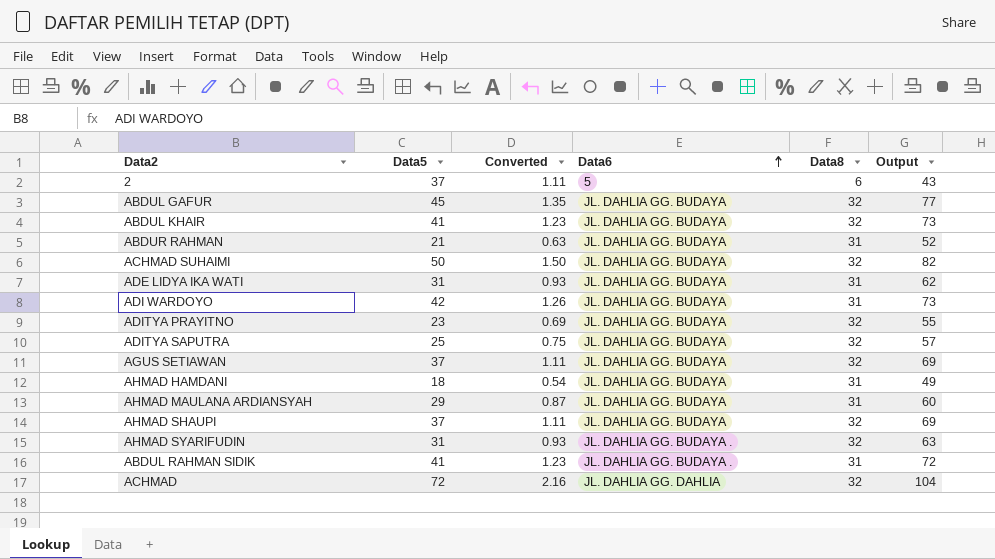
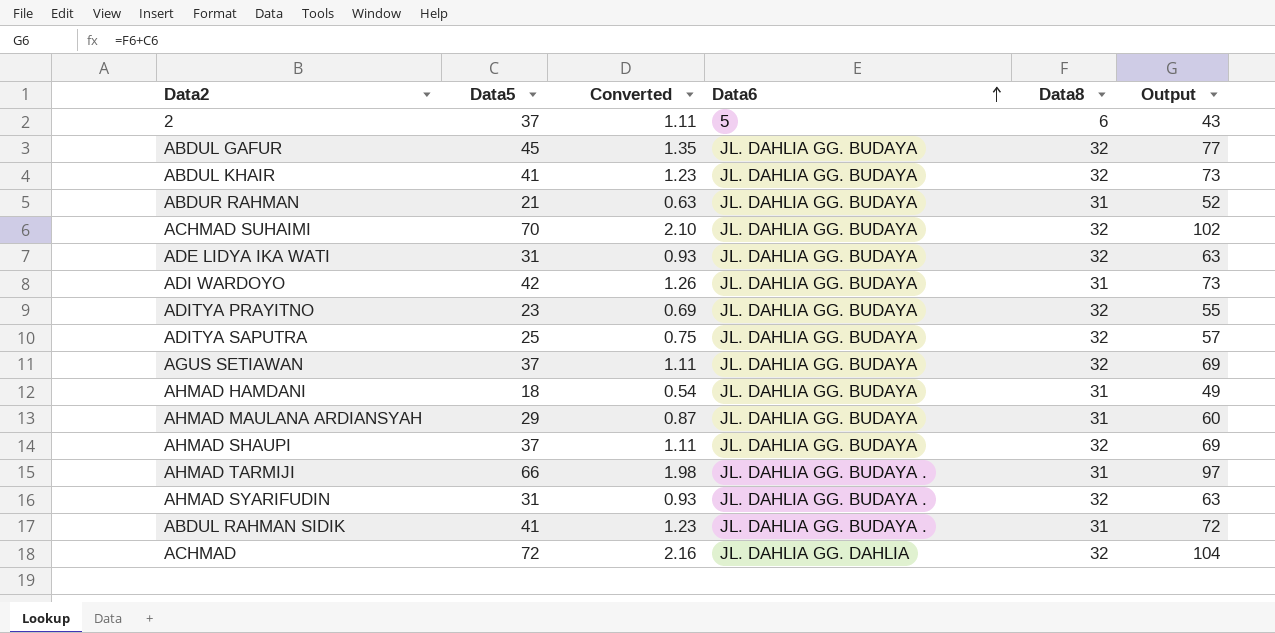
ACHMAD SUHAIMI | Data5: 50 -> 70
ACHMAD SUHAIMI | Converted: 1.50 -> 2.10
ACHMAD SUHAIMI | Output: 82 -> 102
ADE LIDYA IKA WATI | Data8: 31 -> 32
ADE LIDYA IKA WATI | Output: 62 -> 63
row AHMAD TARMIJI: none -> 66 | 1.98 | JL. DAHLIA GG. BUDAYA . | 31 | 97

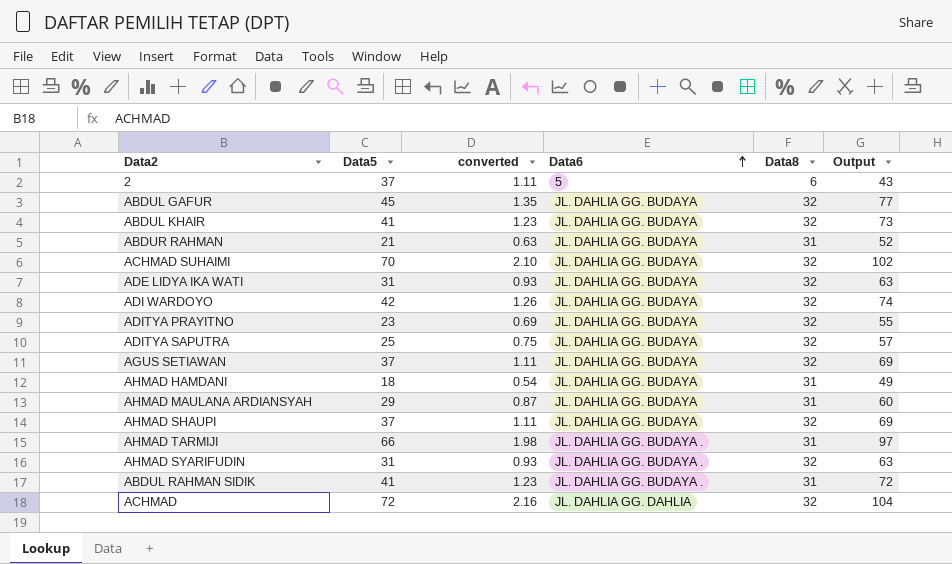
column name: Converted -> converted
ADI WARDOYO | Data8: 31 -> 32
ADI WARDOYO | Output: 73 -> 74

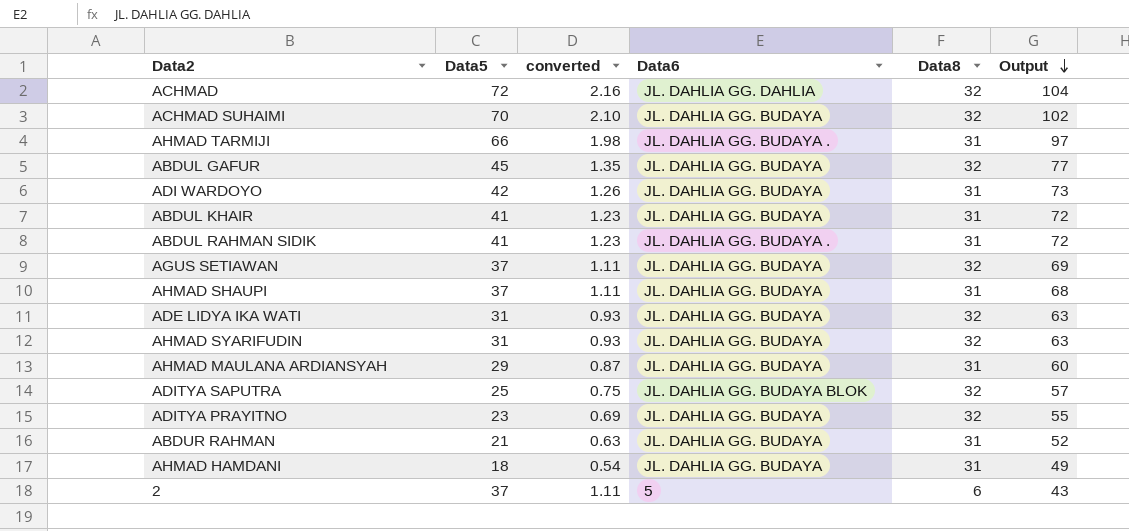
row order: Data6 ascending -> Output descending
ADI WARDOYO | Data8: 32 -> 31
ADI WARDOYO | Output: 74 -> 73
ABDUL KHAIR | Data8: 32 -> 31
ABDUL KHAIR | Output: 73 -> 72
AHMAD SHAUPI | Data8: 32 -> 31
AHMAD SHAUPI | Output: 69 -> 68
AHMAD SYARIFUDIN | Data6: JL. DAHLIA GG. BUDAYA . -> JL. DAHLIA GG. BUDAYA
ADITYA SAPUTRA | Data6: JL. DAHLIA GG. BUDAYA -> JL. DAHLIA GG. BUDAYA BLOK

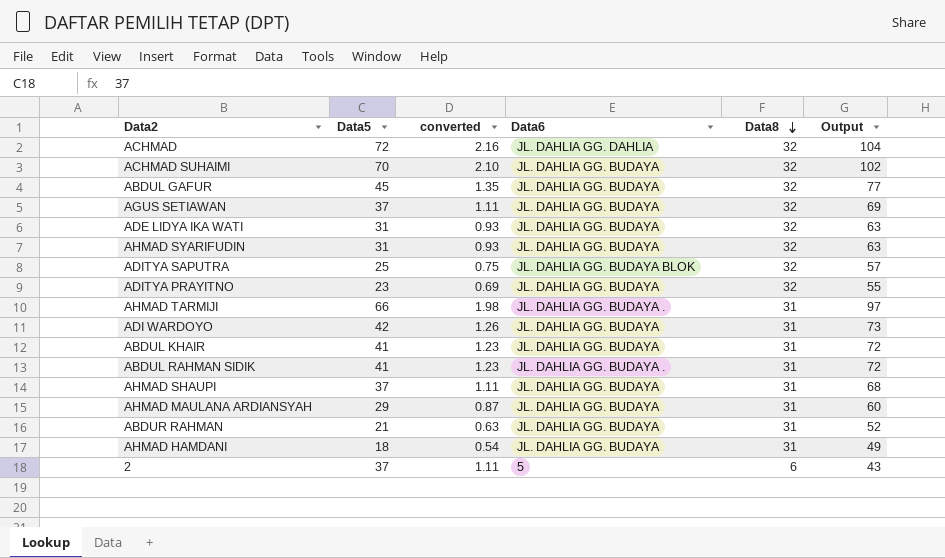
row order: Output descending -> Data8 descending

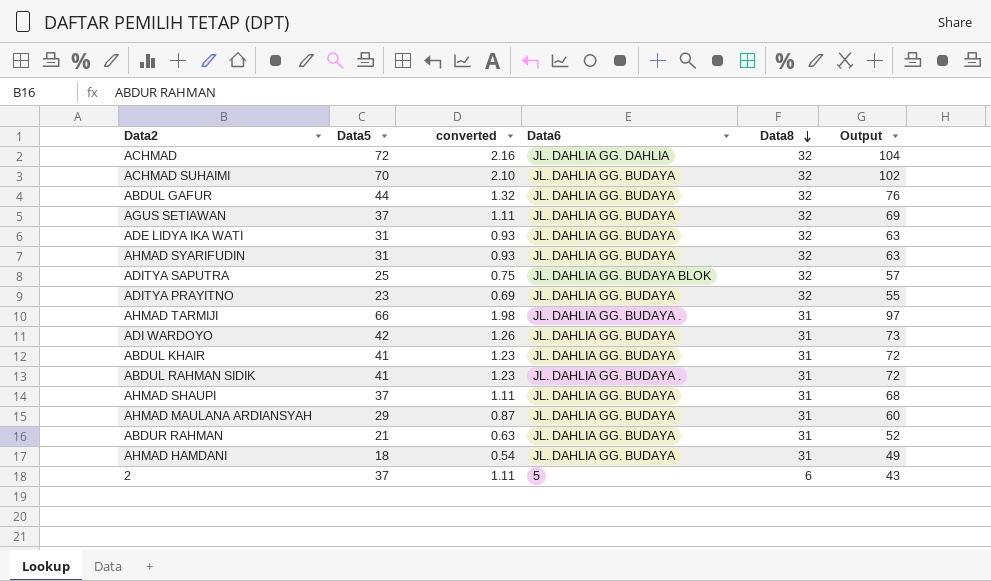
ABDUL GAFUR | Data5: 45 -> 44
ABDUL GAFUR | converted: 1.35 -> 1.32
ABDUL GAFUR | Output: 77 -> 76

